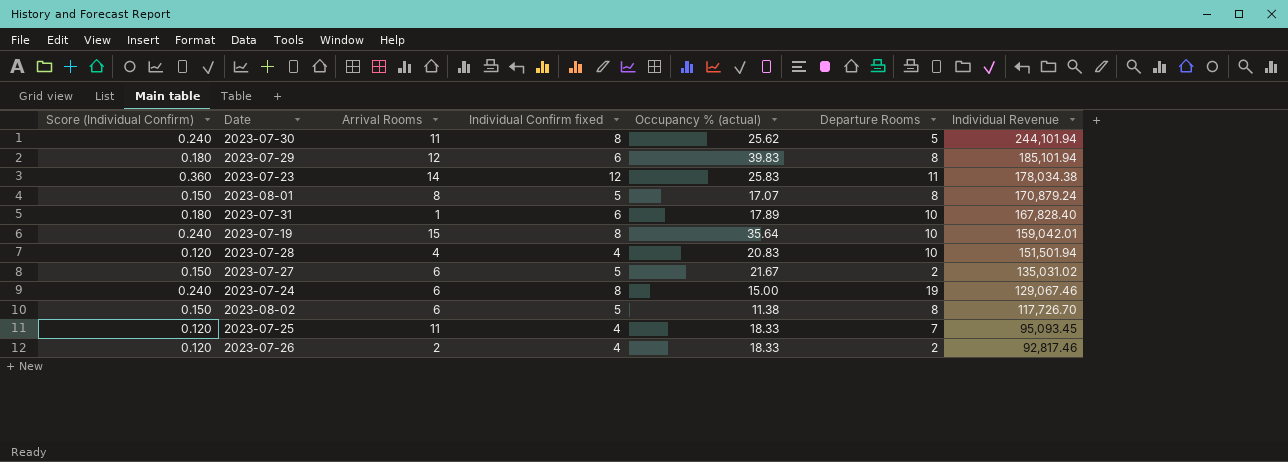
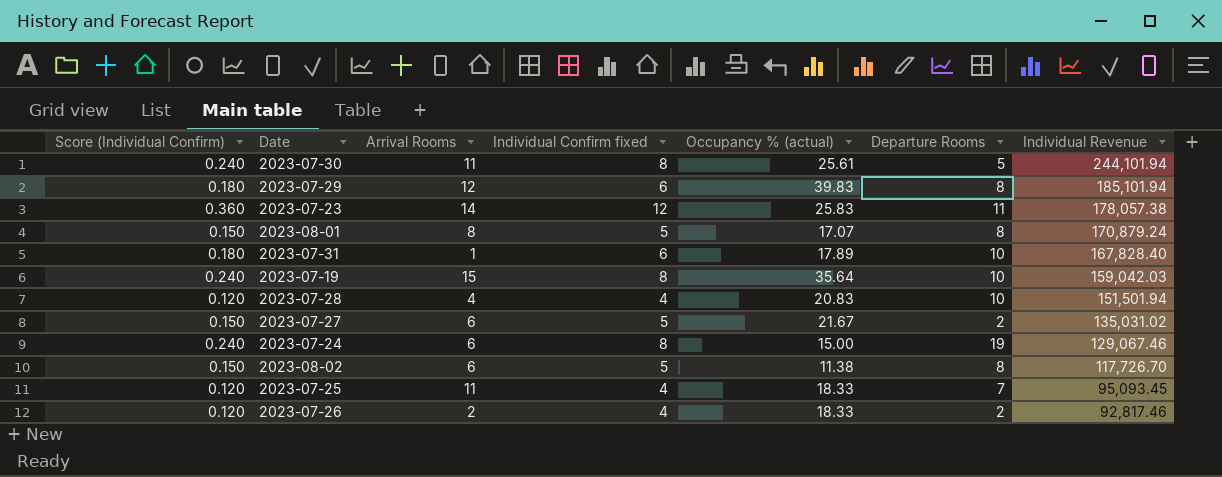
2023-07-30 | Occupancy % (actual): 25.62 -> 25.61
2023-07-23 | Individual Revenue: 178,034.38 -> 178,057.38
2023-07-19 | Individual Revenue: 159,042.01 -> 159,042.03

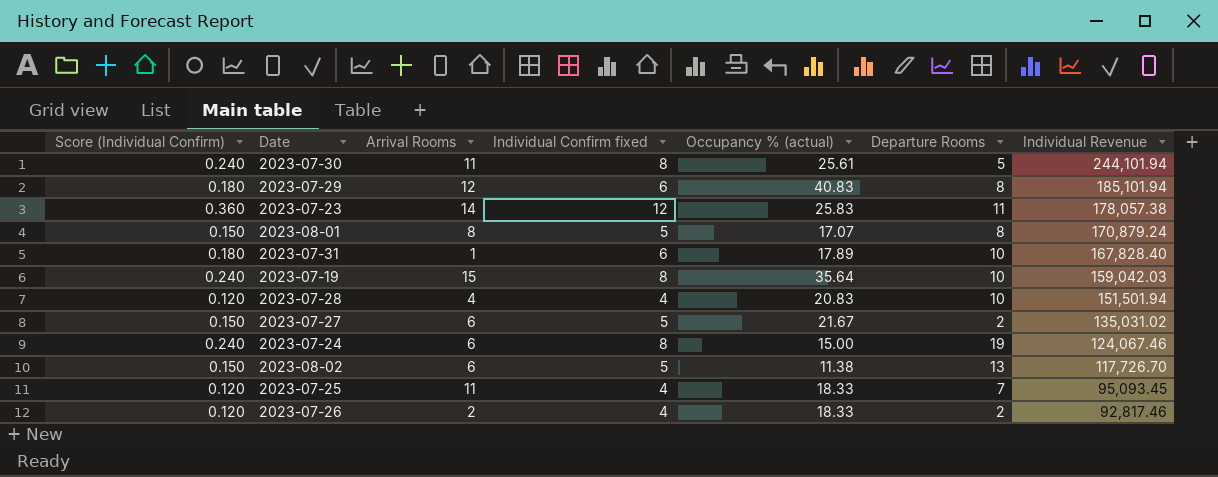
2023-07-29 | Occupancy % (actual): 39.83 -> 40.83
2023-07-24 | Individual Revenue: 129,067.46 -> 124,067.46
2023-08-02 | Departure Rooms: 8 -> 13

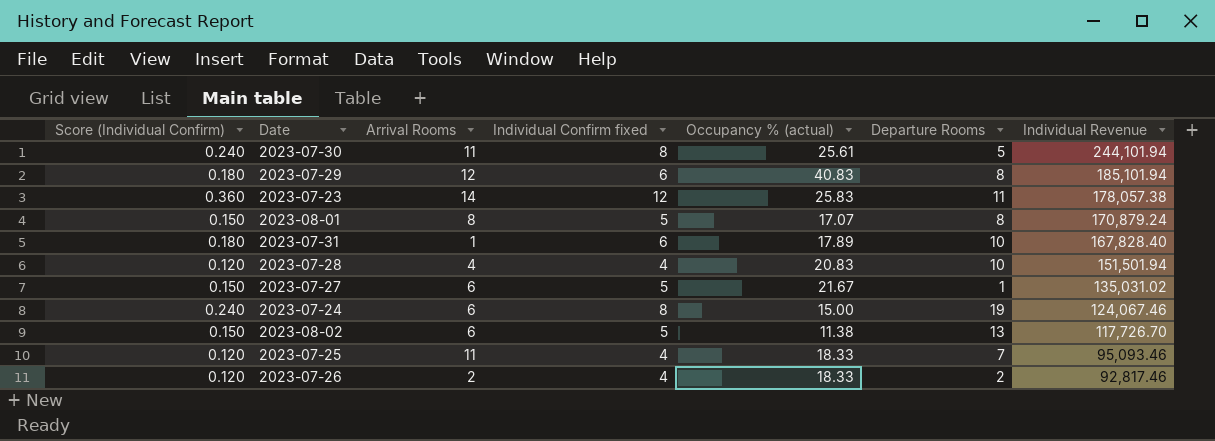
row 2023-07-19: 0.240 | 15 | 8 | 35.64 | 10 | 159,042.03 -> none
2023-07-27 | Departure Rooms: 2 -> 1
2023-07-25 | Individual Revenue: 95,093.45 -> 95,093.46

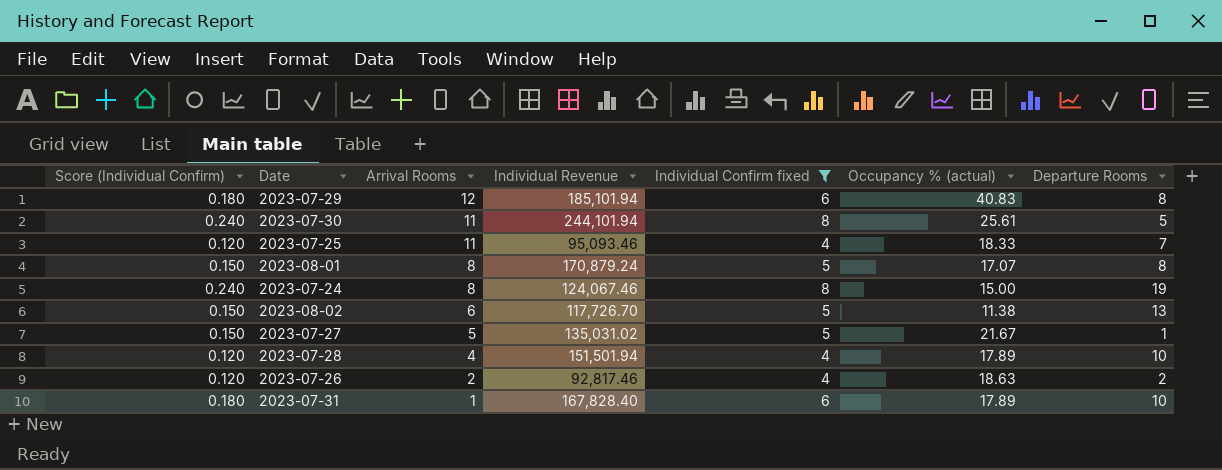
filter: none -> Individual Confirm fixed != 12
row order: Individual Revenue descending -> Arrival Rooms descending
column Individual Revenue | position: 7 -> 4
2023-07-24 | Arrival Rooms: 6 -> 8
2023-07-27 | Arrival Rooms: 6 -> 5
2023-07-28 | Occupancy % (actual): 20.83 -> 17.89
2023-07-26 | Occupancy % (actual): 18.33 -> 18.63

